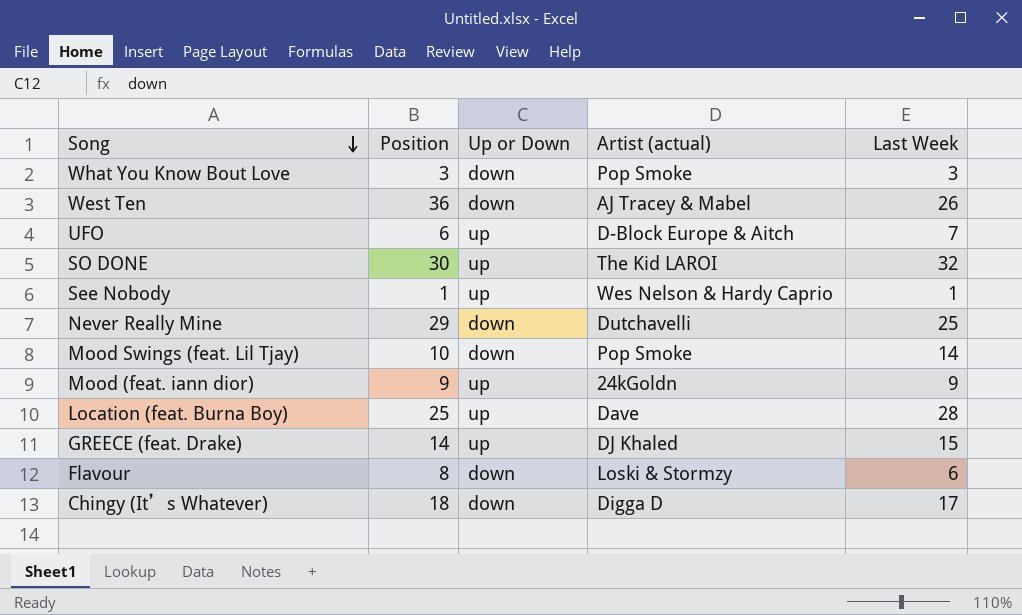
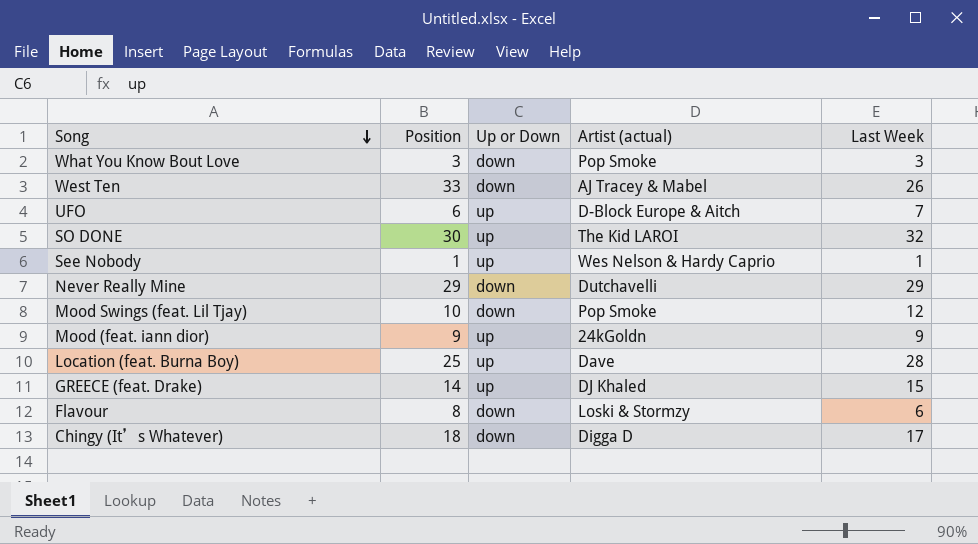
West Ten | Position: 36 -> 33
Never Really Mine | Last Week: 25 -> 29
Mood Swings (feat. Lil Tjay) | Last Week: 14 -> 12

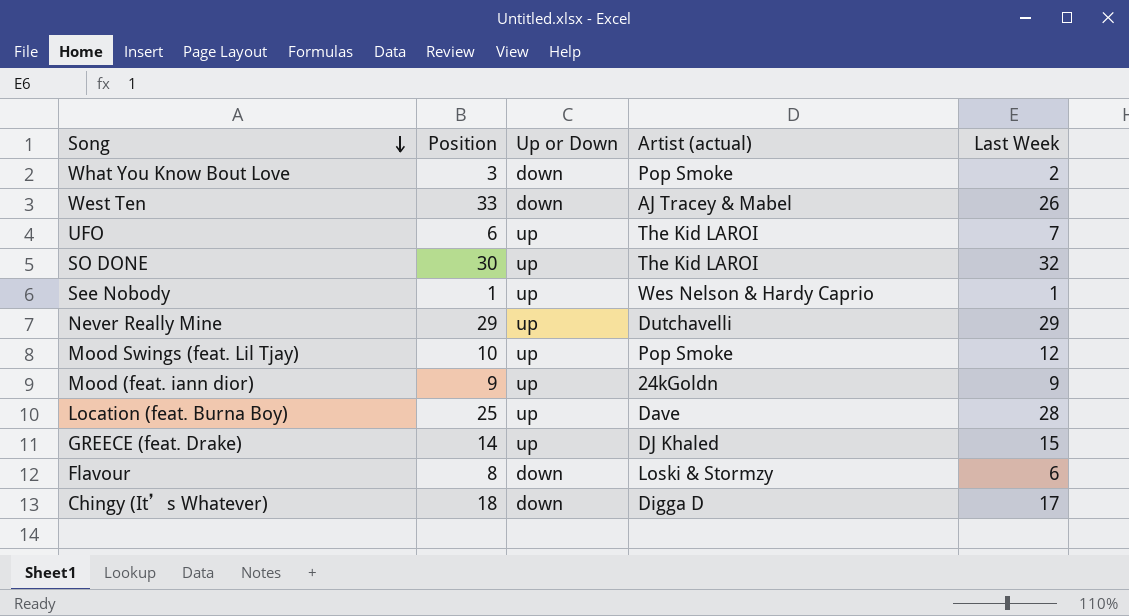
What You Know Bout Love | Last Week: 3 -> 2
UFO | Artist (actual): D-Block Europe & Aitch -> The Kid LAROI
Never Really Mine | Up or Down: down -> up
Mood Swings (feat. Lil Tjay) | Up or Down: down -> up

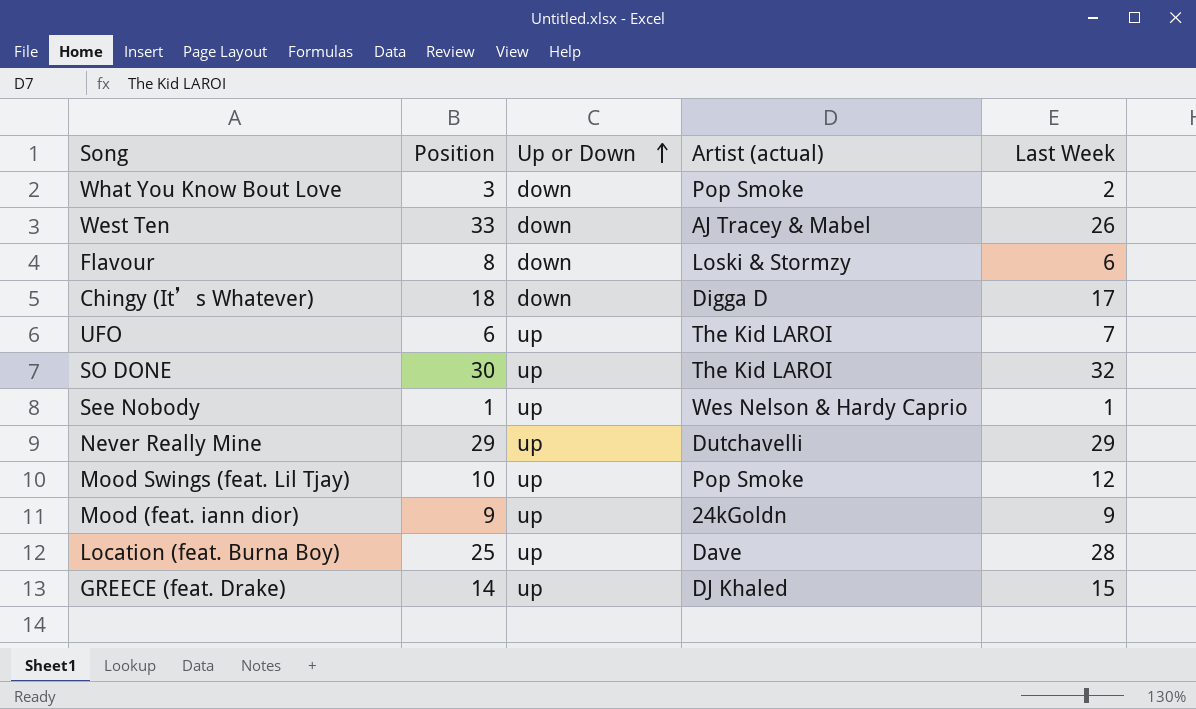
row order: Song descending -> Up or Down ascending

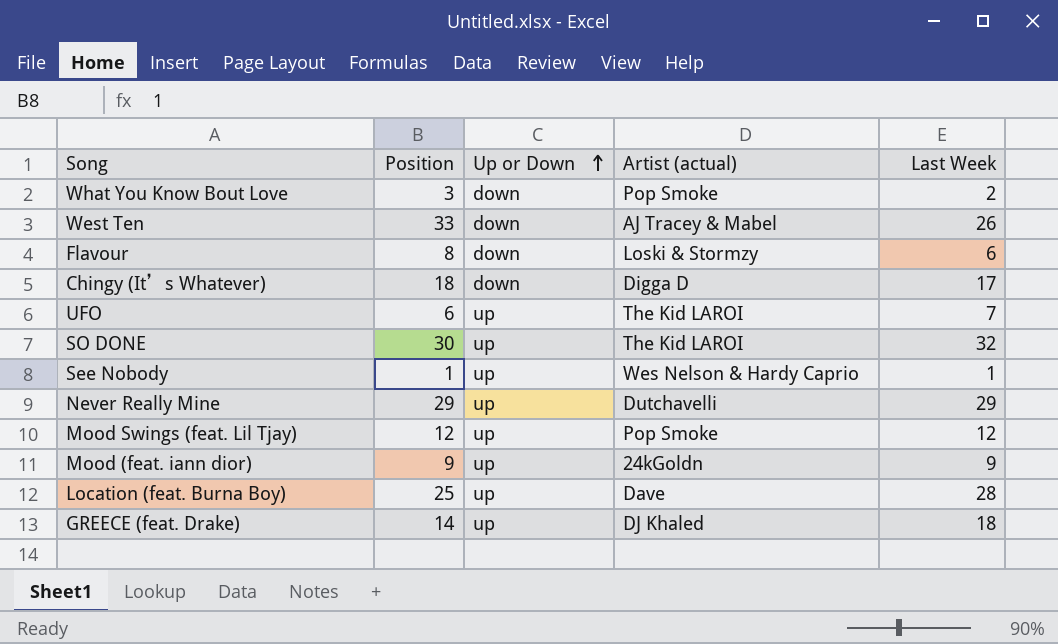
Mood Swings (feat. Lil Tjay) | Position: 10 -> 12
GREECE (feat. Drake) | Last Week: 15 -> 18

